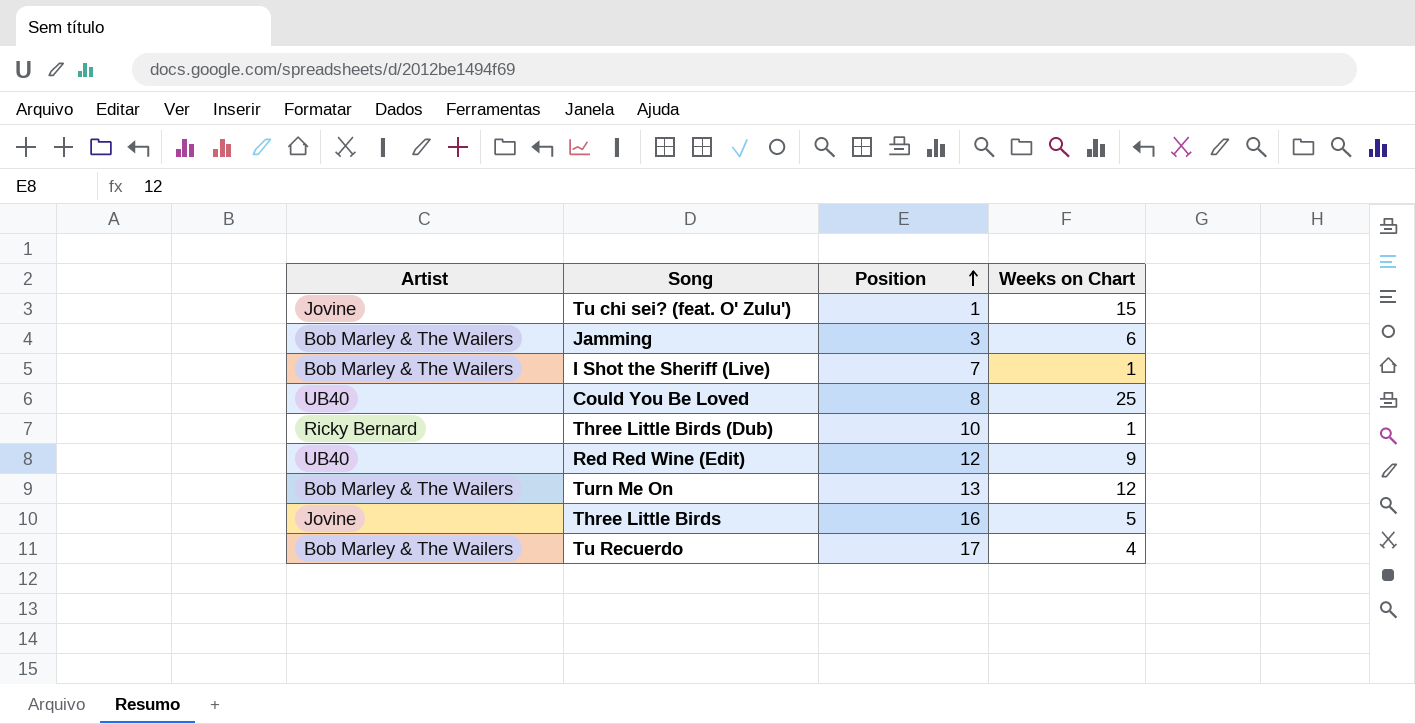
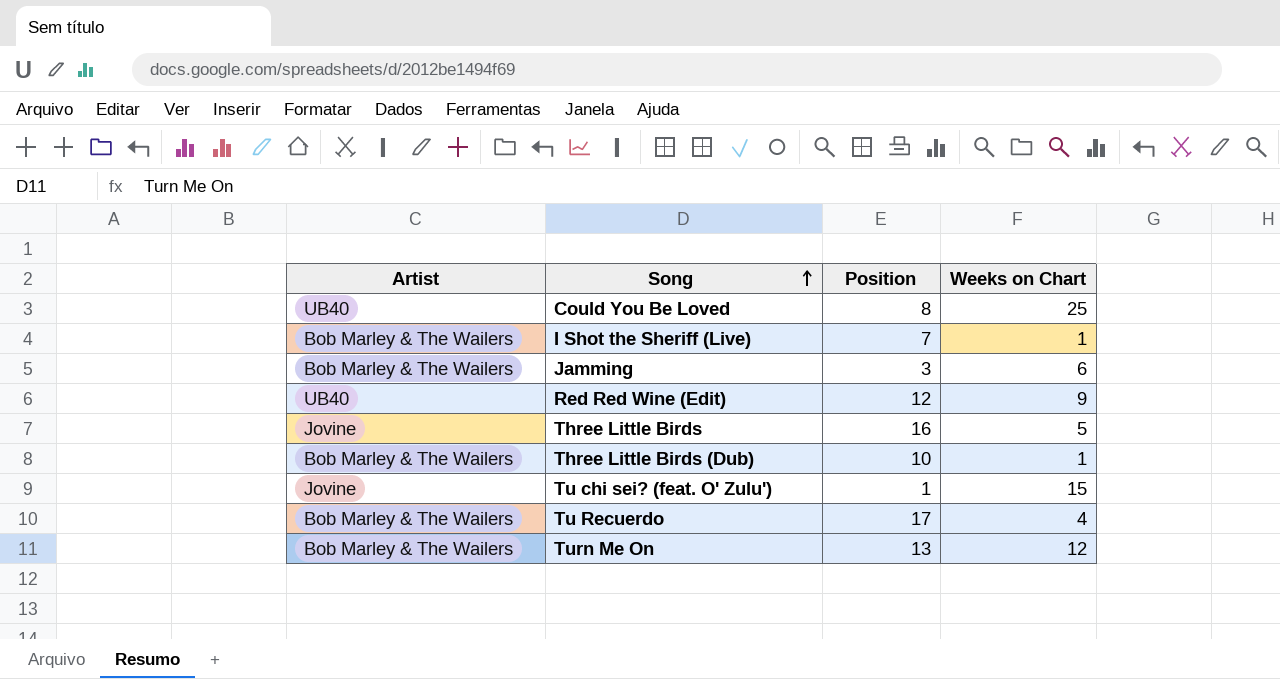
row order: Position ascending -> Song ascending
Three Little Birds (Dub) | Artist: Ricky Bernard -> Bob Marley & The Wailers

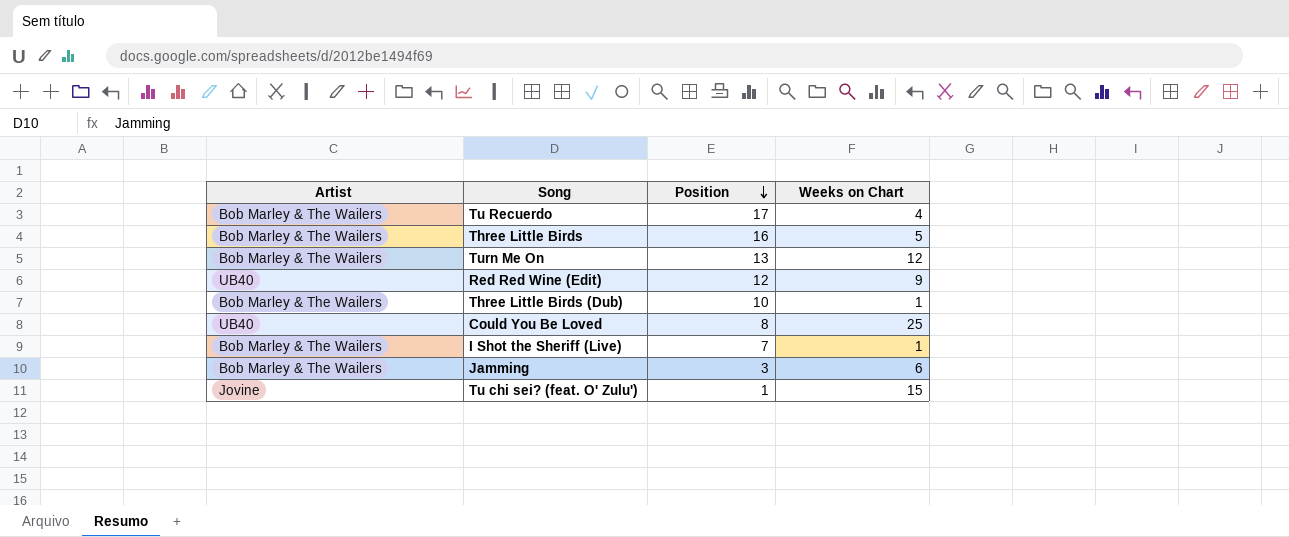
row order: Song ascending -> Position descending
Three Little Birds | Artist: Jovine -> Bob Marley & The Wailers

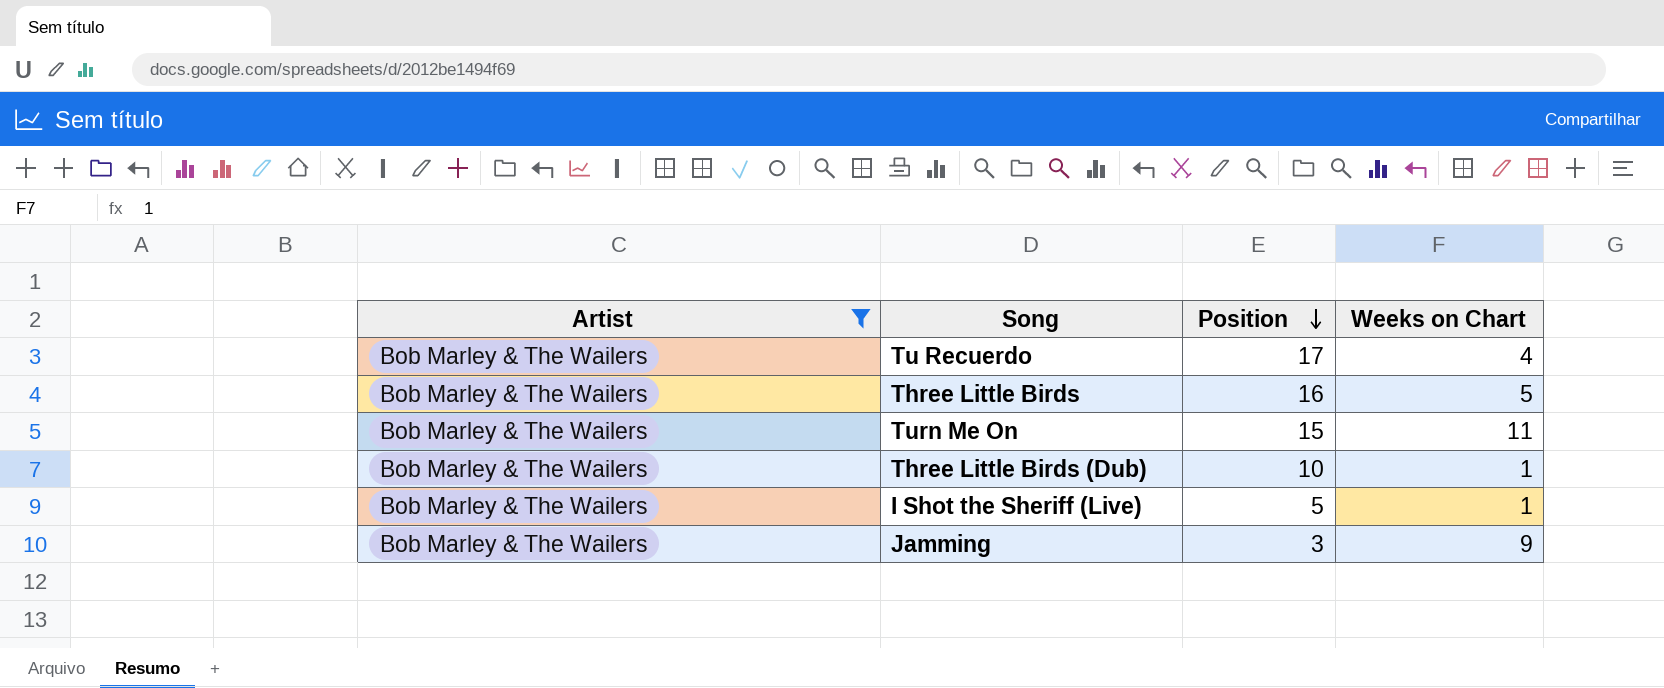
filter: none -> Artist = Bob Marley & The Wailers
Turn Me On | Position: 13 -> 15
Turn Me On | Weeks on Chart: 12 -> 11
I Shot the Sheriff (Live) | Position: 7 -> 5
Jamming | Weeks on Chart: 6 -> 9

